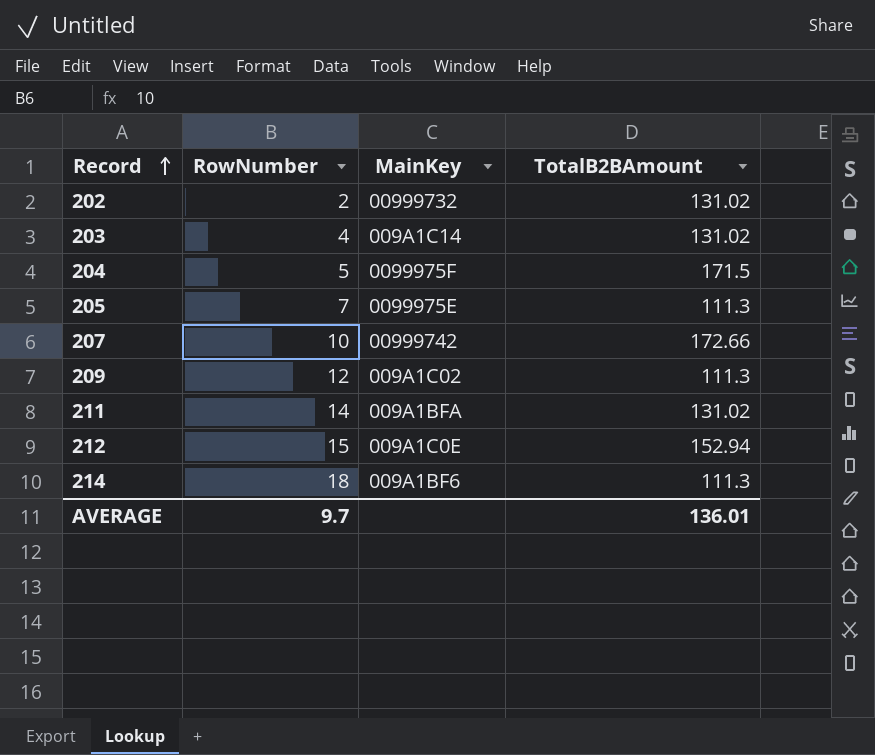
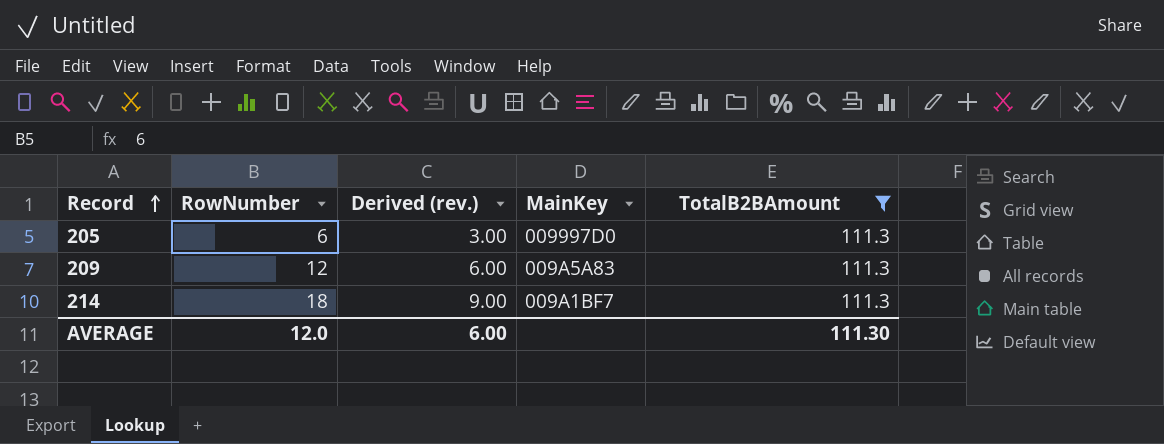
filter: none -> TotalB2BAmount = 111.3
column Derived (rev.) | formula: none -> [RowNumber] * 0.5
205 | RowNumber: 7 -> 6
205 | MainKey: 0099975E -> 009997D0
209 | MainKey: 009A1C02 -> 009A5A83
214 | MainKey: 009A1BF6 -> 009A1BF7
AVERAGE | RowNumber: 9.7 -> 12.0
AVERAGE | TotalB2BAmount: 136.01 -> 111.30

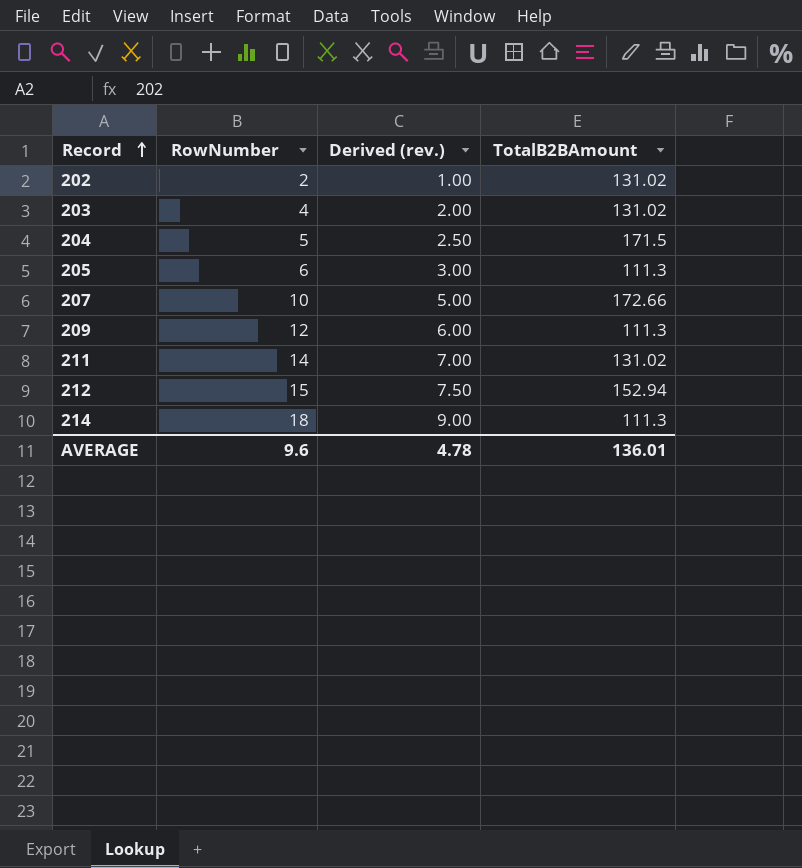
filter: TotalB2BAmount = 111.3 -> none
column MainKey | position: 4 -> none
AVERAGE | RowNumber: 12.0 -> 9.6
AVERAGE | Derived (rev.): 6.00 -> 4.78
AVERAGE | TotalB2BAmount: 111.30 -> 136.01

